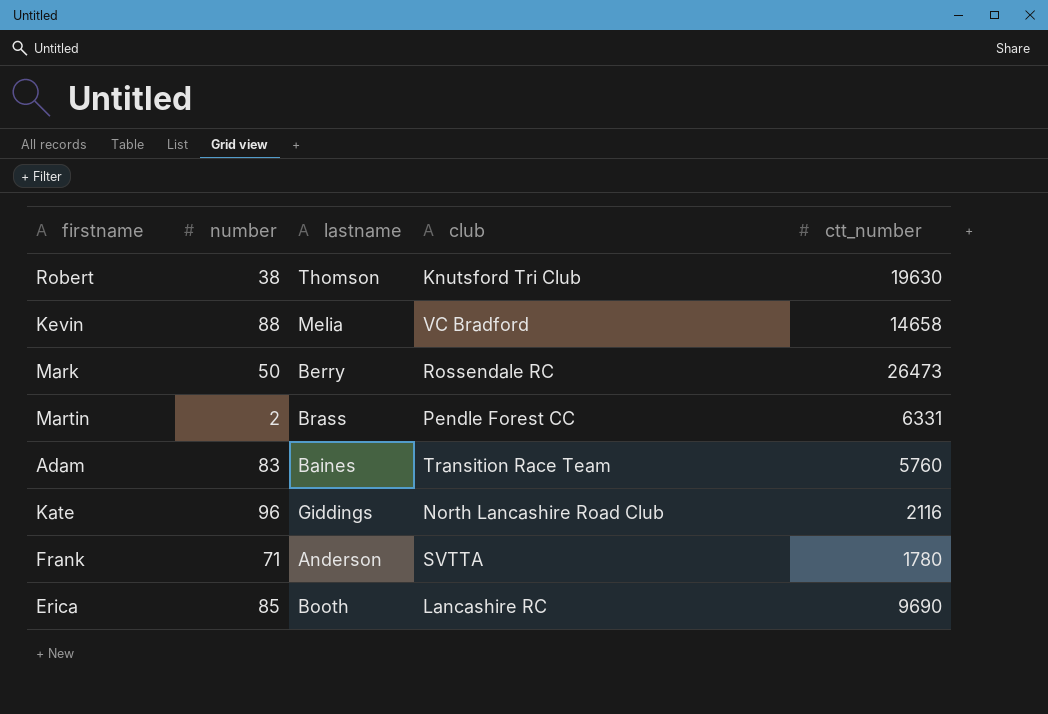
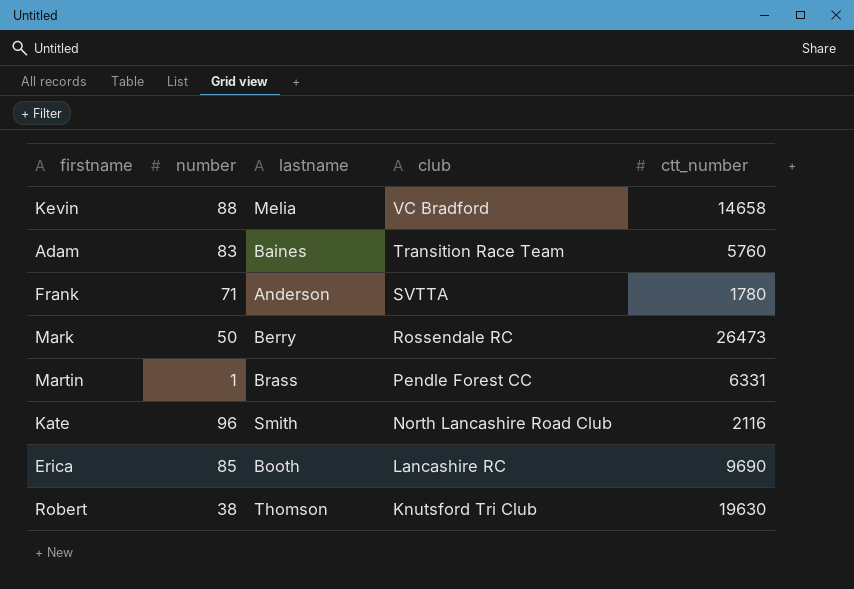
row order: none -> club descending
Martin | number: 2 -> 1
Kate | lastname: Giddings -> Smith

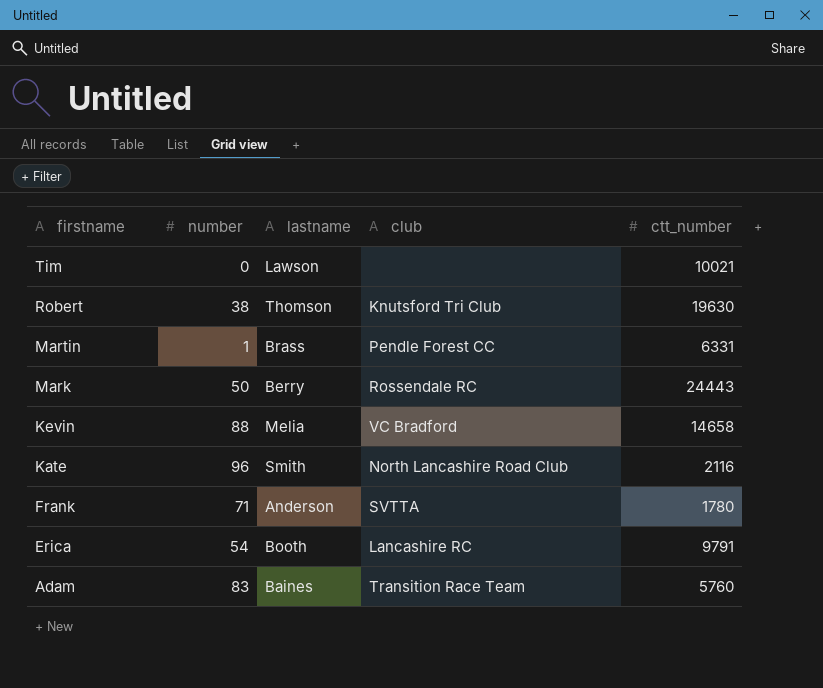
row order: club descending -> firstname descending
row Tim: none -> 0 | Lawson | none | 10021
Mark | ctt_number: 26473 -> 24443
Erica | number: 85 -> 54
Erica | ctt_number: 9690 -> 9791

